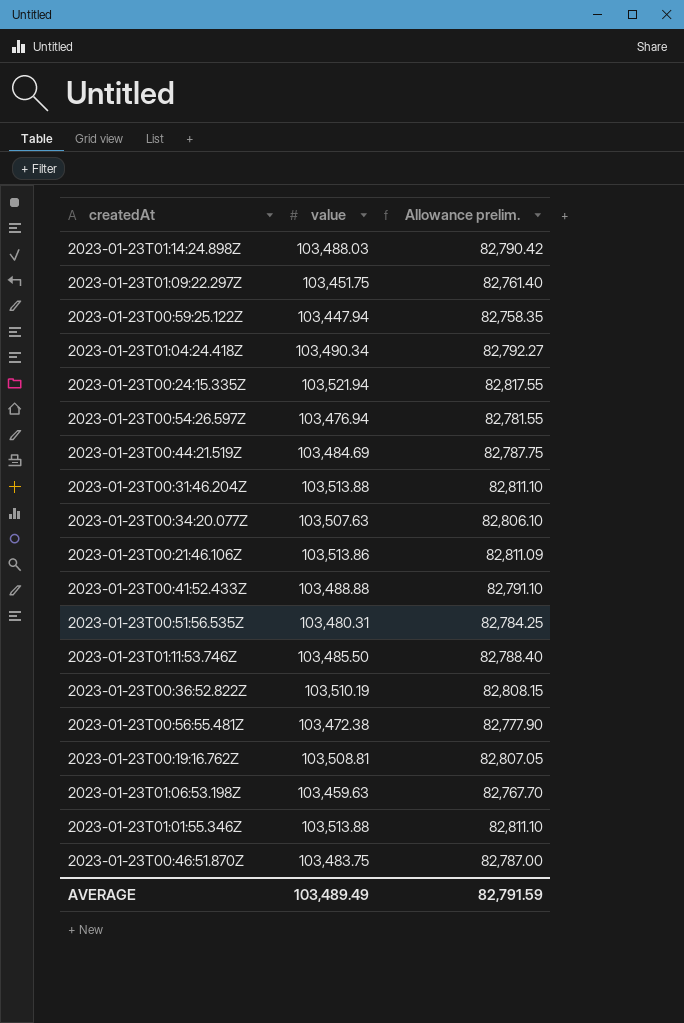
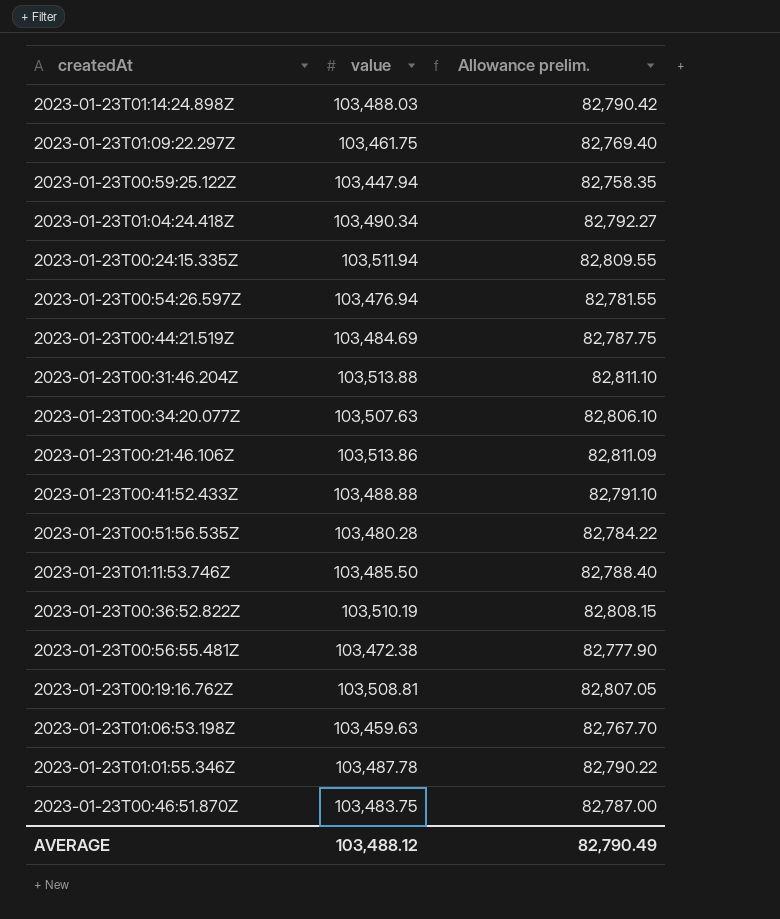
2023-01-23T01:09:22.297Z | value: 103,451.75 -> 103,461.75
2023-01-23T01:09:22.297Z | Allowance prelim.: 82,761.40 -> 82,769.40
2023-01-23T00:24:15.335Z | value: 103,521.94 -> 103,511.94
2023-01-23T00:24:15.335Z | Allowance prelim.: 82,817.55 -> 82,809.55
2023-01-23T00:51:56.535Z | value: 103,480.31 -> 103,480.28
2023-01-23T00:51:56.535Z | Allowance prelim.: 82,784.25 -> 82,784.22
2023-01-23T01:01:55.346Z | value: 103,513.88 -> 103,487.78
2023-01-23T01:01:55.346Z | Allowance prelim.: 82,811.10 -> 82,790.22
AVERAGE | value: 103,489.49 -> 103,488.12
AVERAGE | Allowance prelim.: 82,791.59 -> 82,790.49

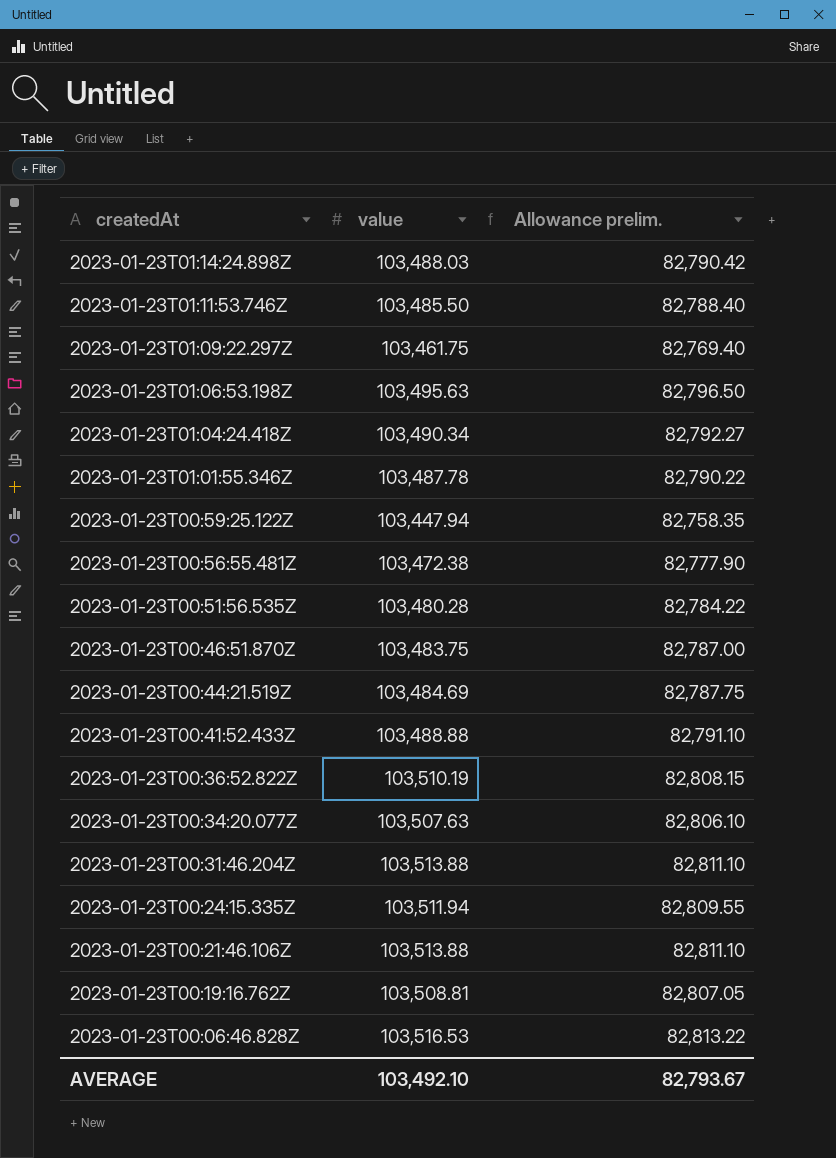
row order: none -> createdAt descending
row 2023-01-23T00:54:26.597Z: 103,476.94 | 82,781.55 -> none
2023-01-23T01:06:53.198Z | value: 103,459.63 -> 103,495.63
2023-01-23T01:06:53.198Z | Allowance prelim.: 82,767.70 -> 82,796.50
2023-01-23T00:21:46.106Z | value: 103,513.86 -> 103,513.88
2023-01-23T00:21:46.106Z | Allowance prelim.: 82,811.09 -> 82,811.10
row 2023-01-23T00:06:46.828Z: none -> 103,516.53 | 82,813.22
AVERAGE | value: 103,488.12 -> 103,492.10
AVERAGE | Allowance prelim.: 82,790.49 -> 82,793.67

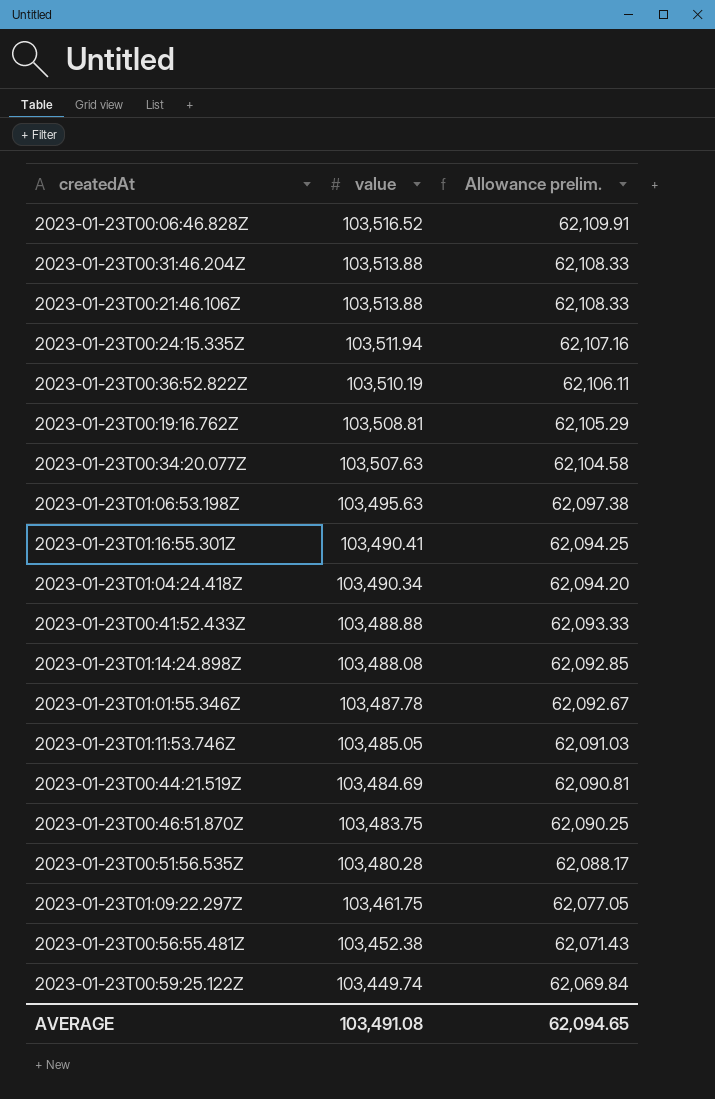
row order: createdAt descending -> value descending
column Allowance prelim. | formula: [value] * 0.8 -> [value] * 0.6
2023-01-23T00:06:46.828Z | value: 103,516.53 -> 103,516.52
row 2023-01-23T01:16:55.301Z: none -> 103,490.41 | 62,094.25
2023-01-23T01:14:24.898Z | value: 103,488.03 -> 103,488.08
2023-01-23T01:11:53.746Z | value: 103,485.50 -> 103,485.05
2023-01-23T00:56:55.481Z | value: 103,472.38 -> 103,452.38
2023-01-23T00:59:25.122Z | value: 103,447.94 -> 103,449.74
AVERAGE | value: 103,492.10 -> 103,491.08
AVERAGE | Allowance prelim.: 82,793.67 -> 62,094.65

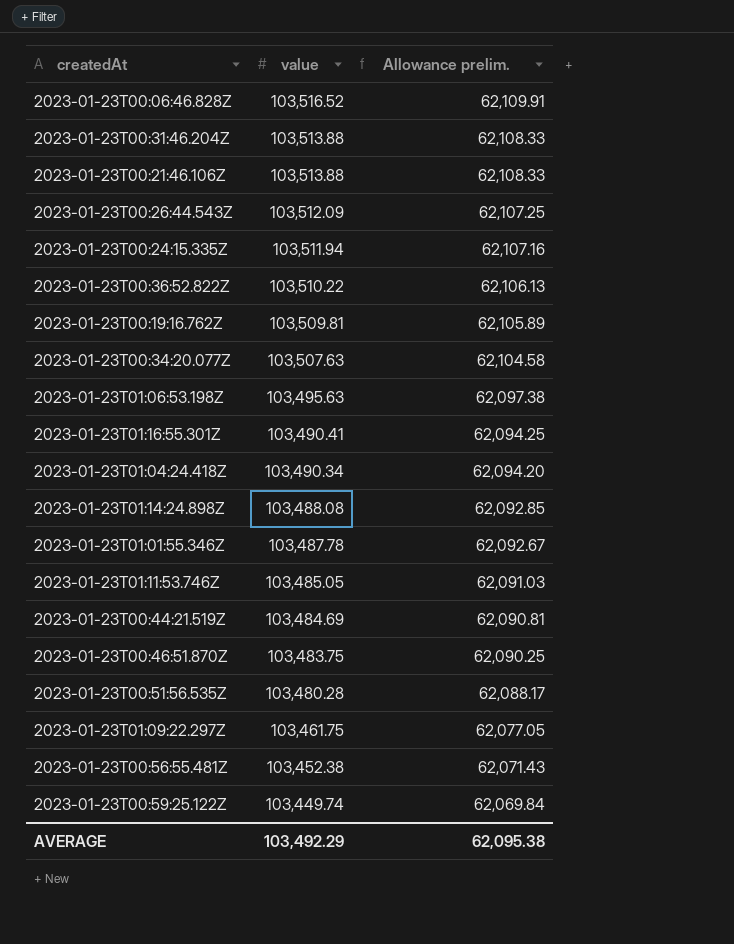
row 2023-01-23T00:41:52.433Z: 103,488.88 | 62,093.33 -> none
row 2023-01-23T00:26:44.543Z: none -> 103,512.09 | 62,107.25
2023-01-23T00:36:52.822Z | value: 103,510.19 -> 103,510.22
2023-01-23T00:36:52.822Z | Allowance prelim.: 62,106.11 -> 62,106.13
2023-01-23T00:19:16.762Z | value: 103,508.81 -> 103,509.81
2023-01-23T00:19:16.762Z | Allowance prelim.: 62,105.29 -> 62,105.89
AVERAGE | value: 103,491.08 -> 103,492.29
AVERAGE | Allowance prelim.: 62,094.65 -> 62,095.38

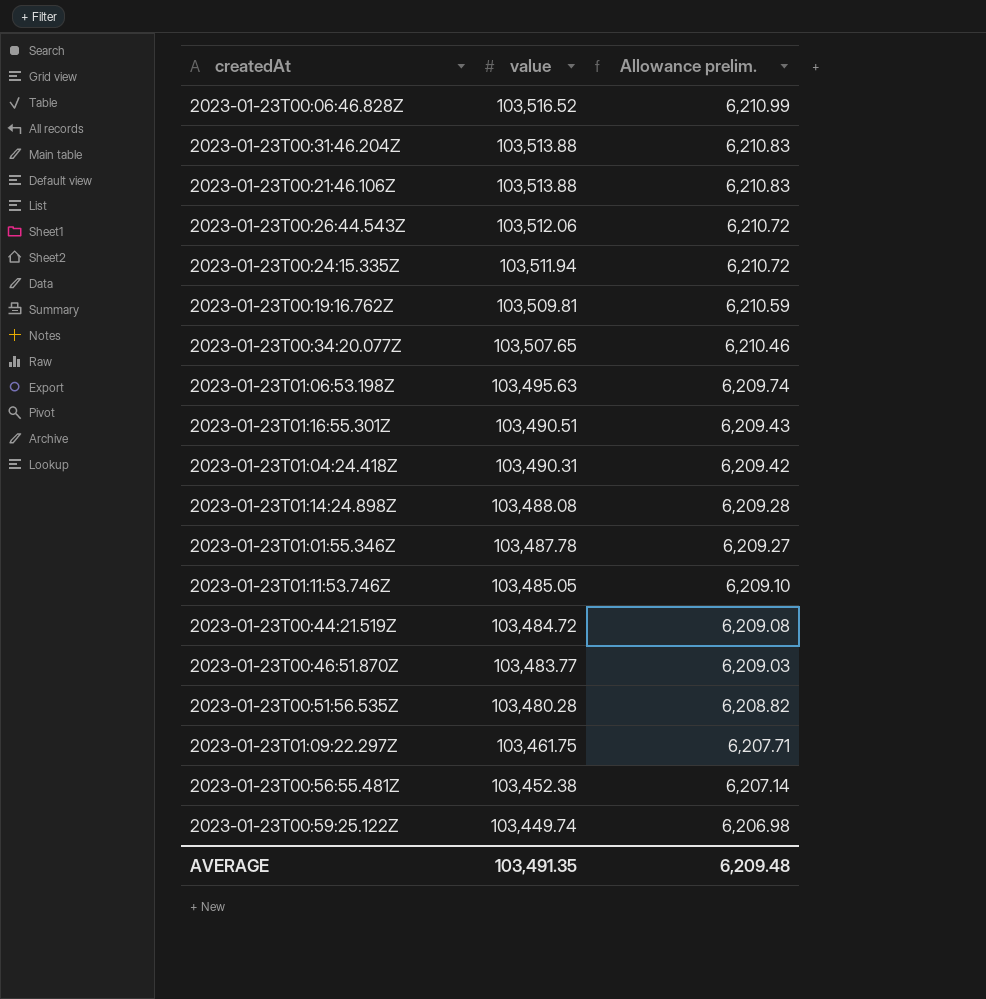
column Allowance prelim. | formula: [value] * 0.6 -> [value] * 0.06
row 2023-01-23T00:36:52.822Z: 103,510.22 | 62,106.13 -> none
2023-01-23T00:26:44.543Z | value: 103,512.09 -> 103,512.06
2023-01-23T00:34:20.077Z | value: 103,507.63 -> 103,507.65
2023-01-23T01:16:55.301Z | value: 103,490.41 -> 103,490.51
2023-01-23T01:04:24.418Z | value: 103,490.34 -> 103,490.31
2023-01-23T00:44:21.519Z | value: 103,484.69 -> 103,484.72
2023-01-23T00:46:51.870Z | value: 103,483.75 -> 103,483.77
AVERAGE | value: 103,492.29 -> 103,491.35
AVERAGE | Allowance prelim.: 62,095.38 -> 6,209.48

